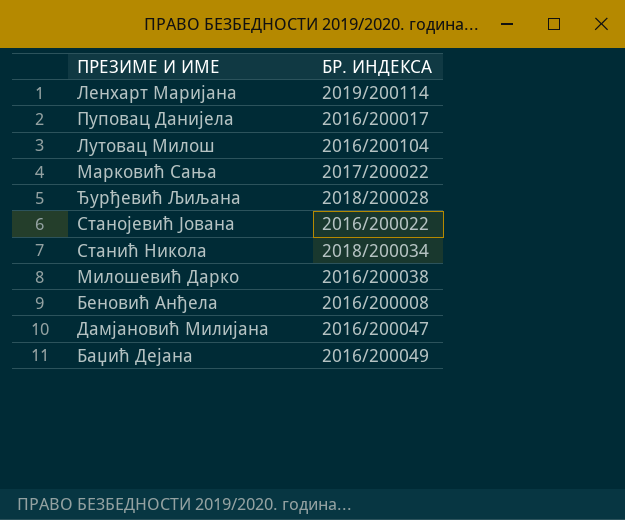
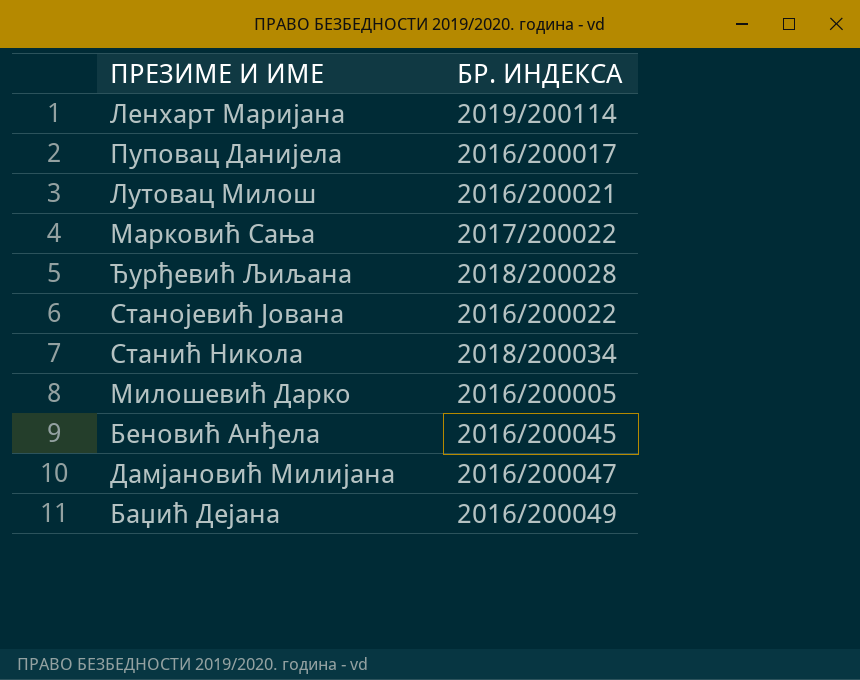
Лутовац Милош | БР. ИНДЕКСА: 2016/200104 -> 2016/200021
Милошевић Дарко | БР. ИНДЕКСА: 2016/200038 -> 2016/200005
Беновић Анђела | БР. ИНДЕКСА: 2016/200008 -> 2016/200045

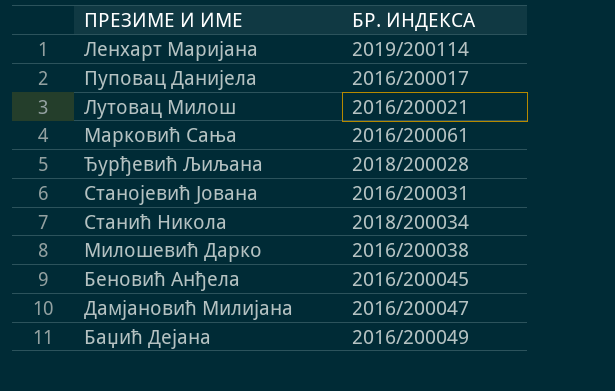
Марковић Сања | БР. ИНДЕКСА: 2017/200022 -> 2016/200061
Станојевић Јована | БР. ИНДЕКСА: 2016/200022 -> 2016/200031
Милошевић Дарко | БР. ИНДЕКСА: 2016/200005 -> 2016/200038

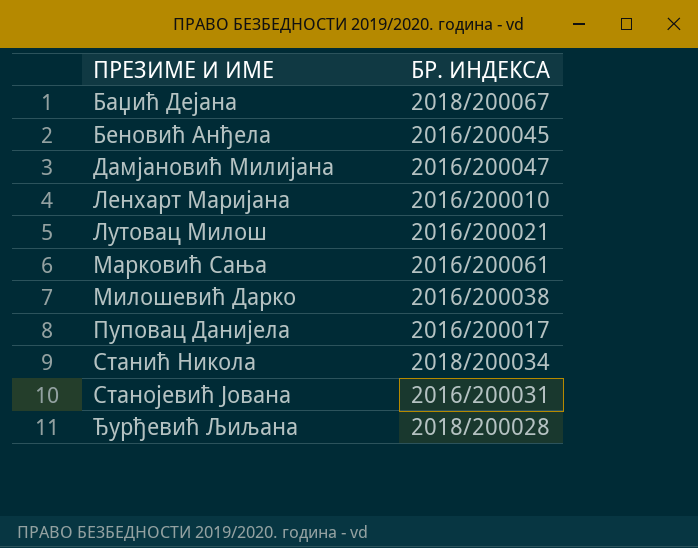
row order: none -> ПРЕЗИМЕ И ИМЕ ascending
Баџић Дејана | БР. ИНДЕКСА: 2016/200049 -> 2018/200067
Ленхарт Маријана | БР. ИНДЕКСА: 2019/200114 -> 2016/200010

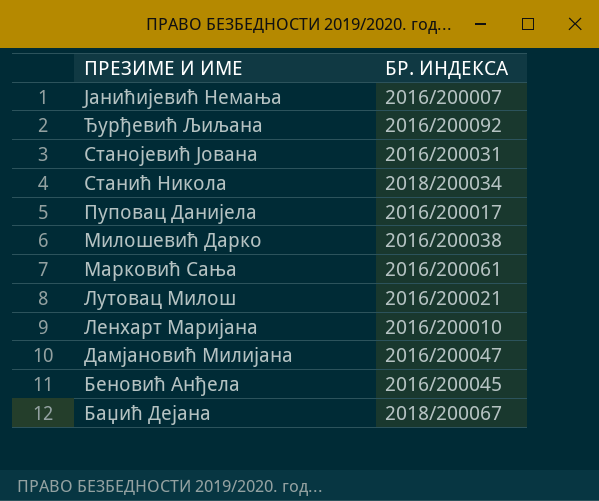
row order: ПРЕЗИМЕ И ИМЕ ascending -> ПРЕЗИМЕ И ИМЕ descending
row Јанићијевић Немања: none -> 2016/200007
Ђурђевић Љиљана | БР. ИНДЕКСА: 2018/200028 -> 2016/200092

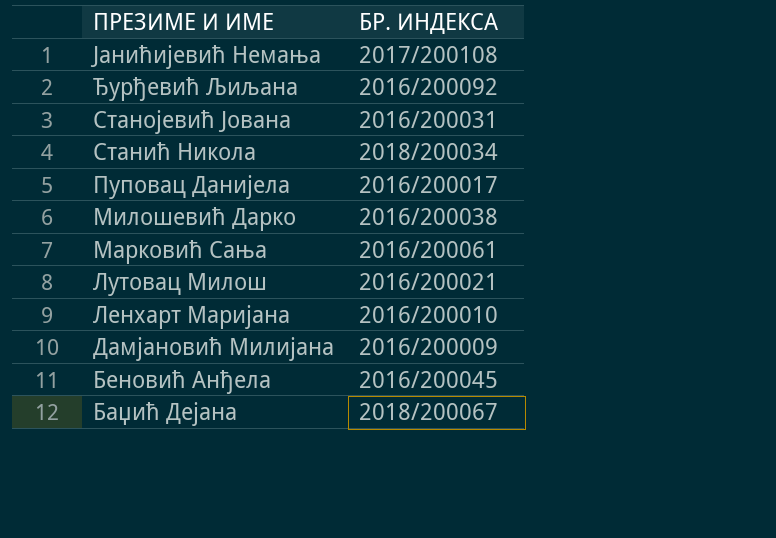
Јанићијевић Немања | БР. ИНДЕКСА: 2016/200007 -> 2017/200108
Дамјановић Милијана | БР. ИНДЕКСА: 2016/200047 -> 2016/200009

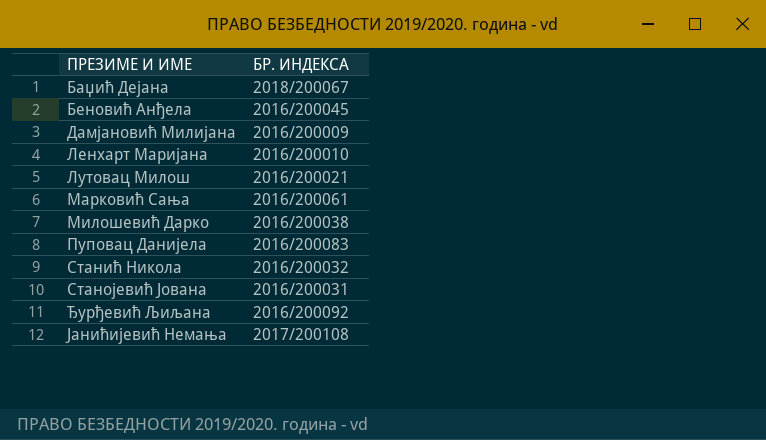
row order: ПРЕЗИМЕ И ИМЕ descending -> ПРЕЗИМЕ И ИМЕ ascending
Пуповац Данијела | БР. ИНДЕКСА: 2016/200017 -> 2016/200083
Станић Никола | БР. ИНДЕКСА: 2018/200034 -> 2016/200032

